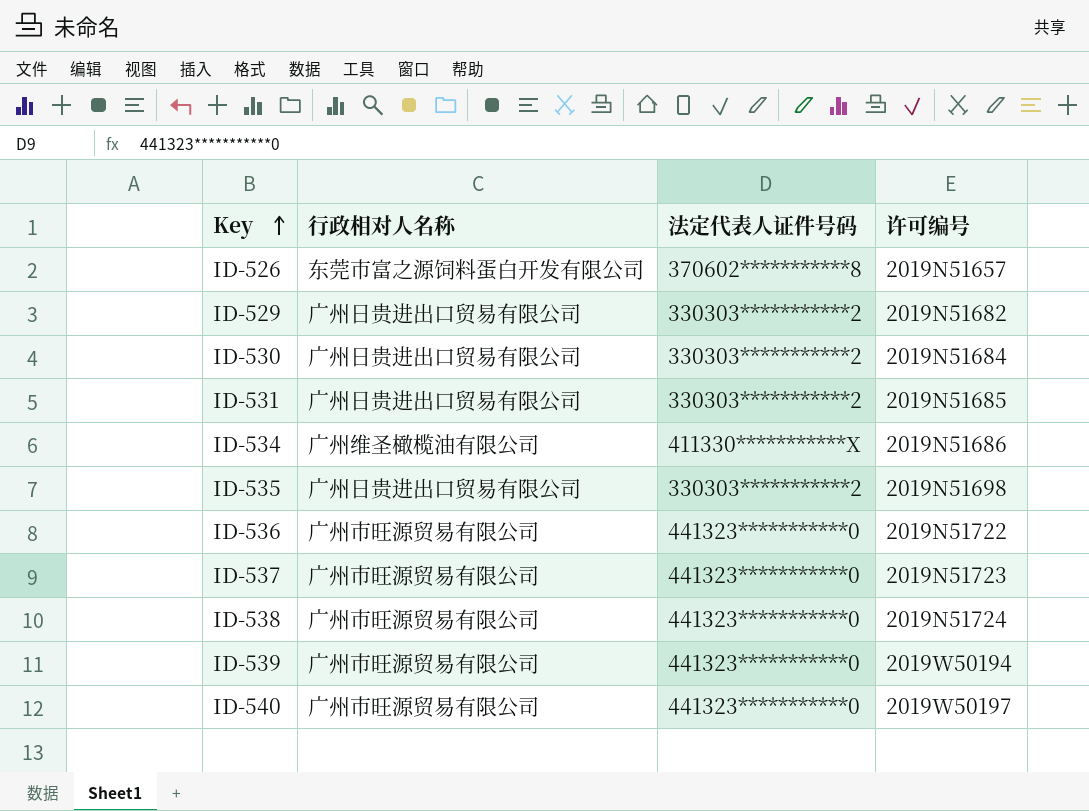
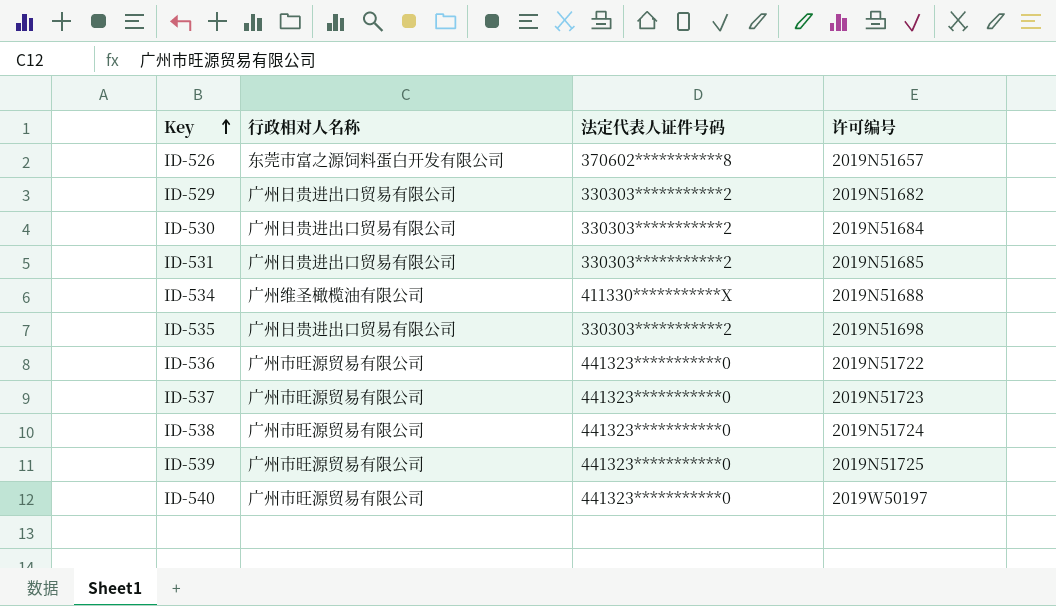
ID-534 | 许可编号: 2019N51686 -> 2019N51688
ID-539 | 许可编号: 2019W50194 -> 2019N51725

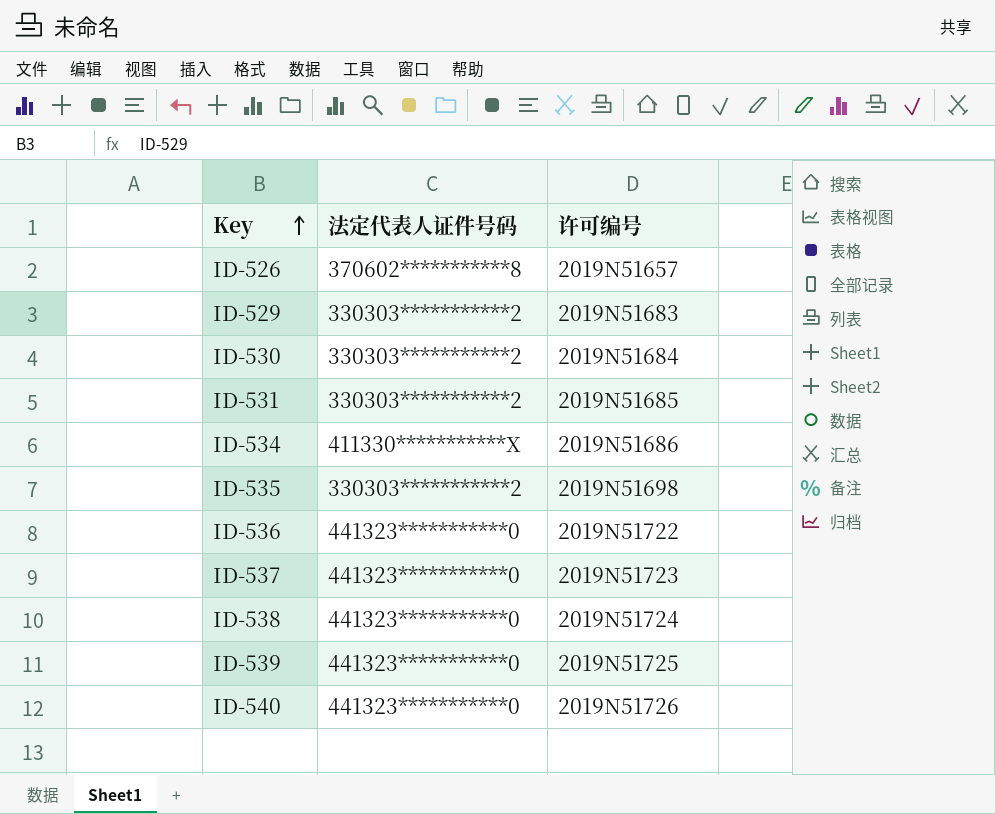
column 行政相对人名称 | position: 2 -> none
ID-529 | 许可编号: 2019N51682 -> 2019N51683
ID-534 | 许可编号: 2019N51688 -> 2019N51686
ID-540 | 许可编号: 2019W50197 -> 2019N51726

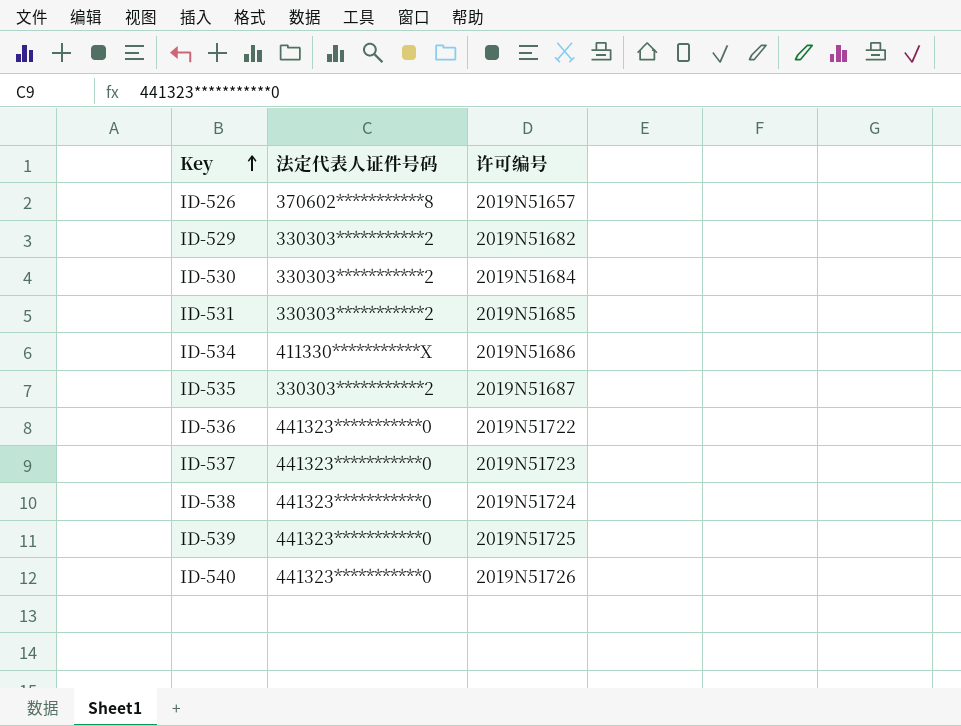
ID-529 | 许可编号: 2019N51683 -> 2019N51682
ID-535 | 许可编号: 2019N51698 -> 2019N51687

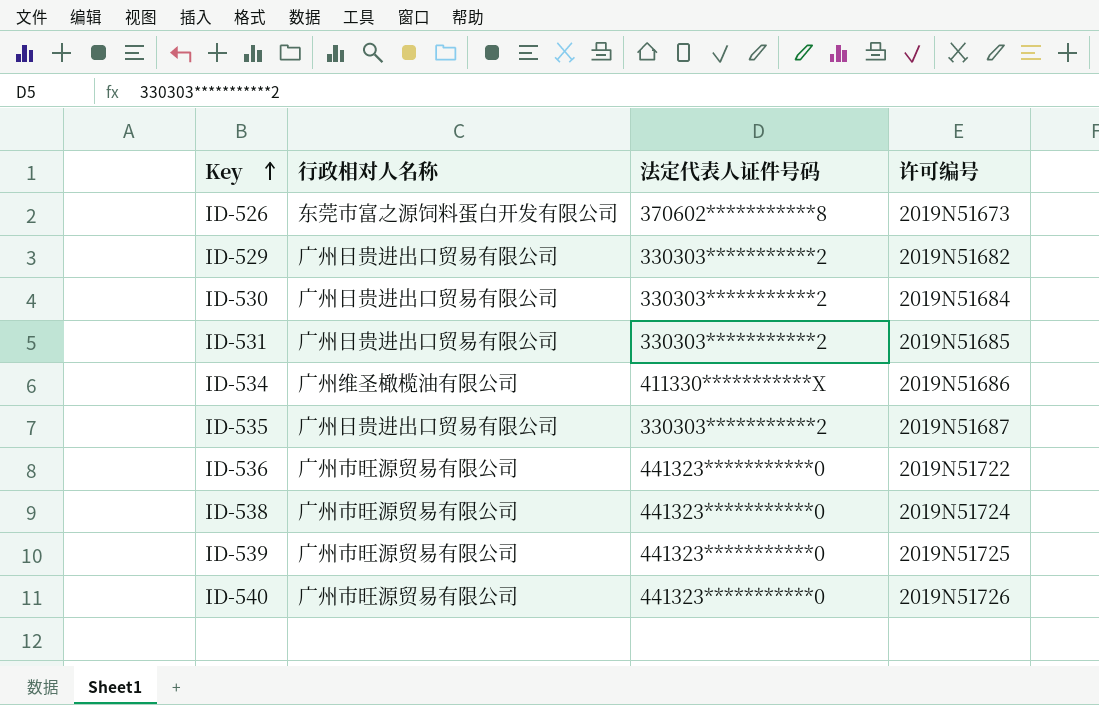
column 行政相对人名称 | position: none -> 2
row ID-537: 441323***********0 | 2019N51723 -> none
ID-526 | 许可编号: 2019N51657 -> 2019N51673

